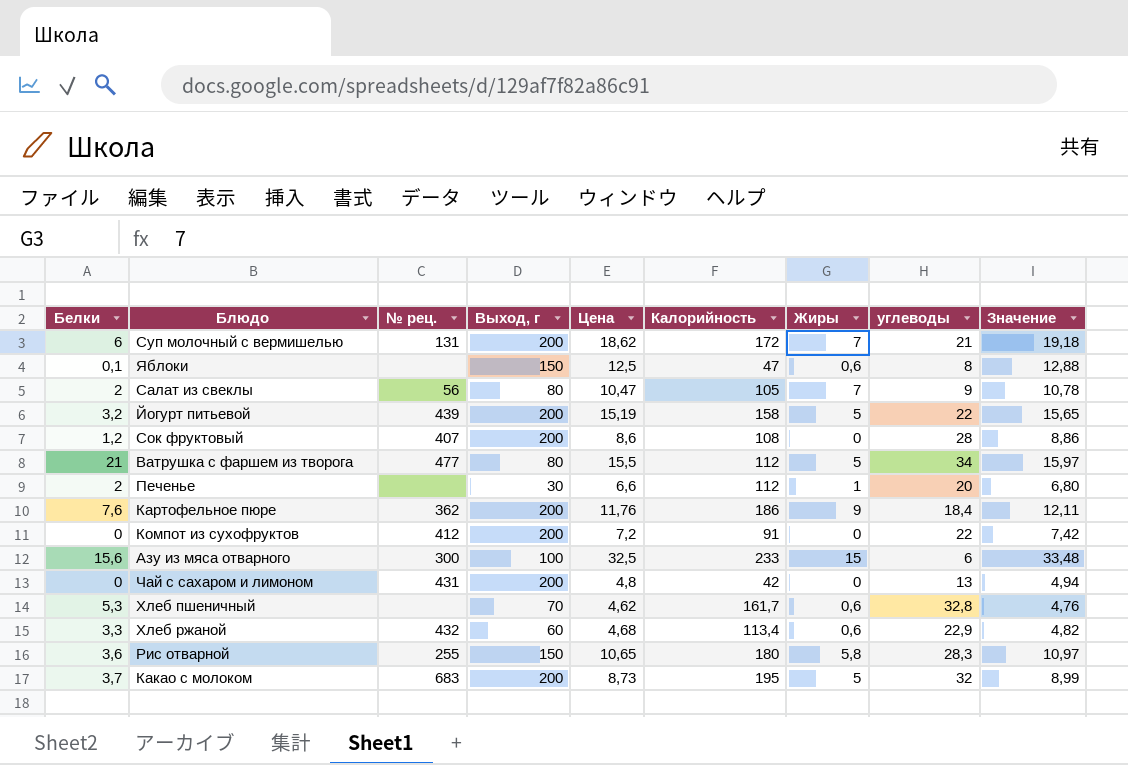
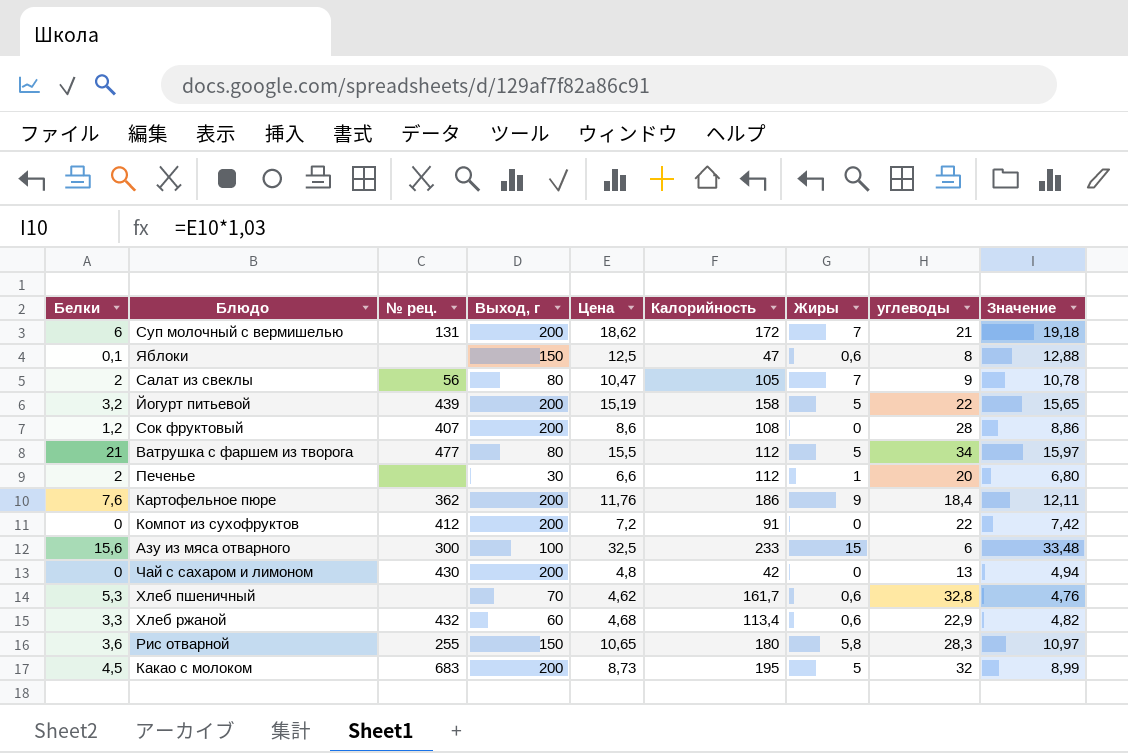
Чай с сахаром и лимоном | № рец.: 431 -> 430
Какао с молоком | Белки: 3,7 -> 4,5

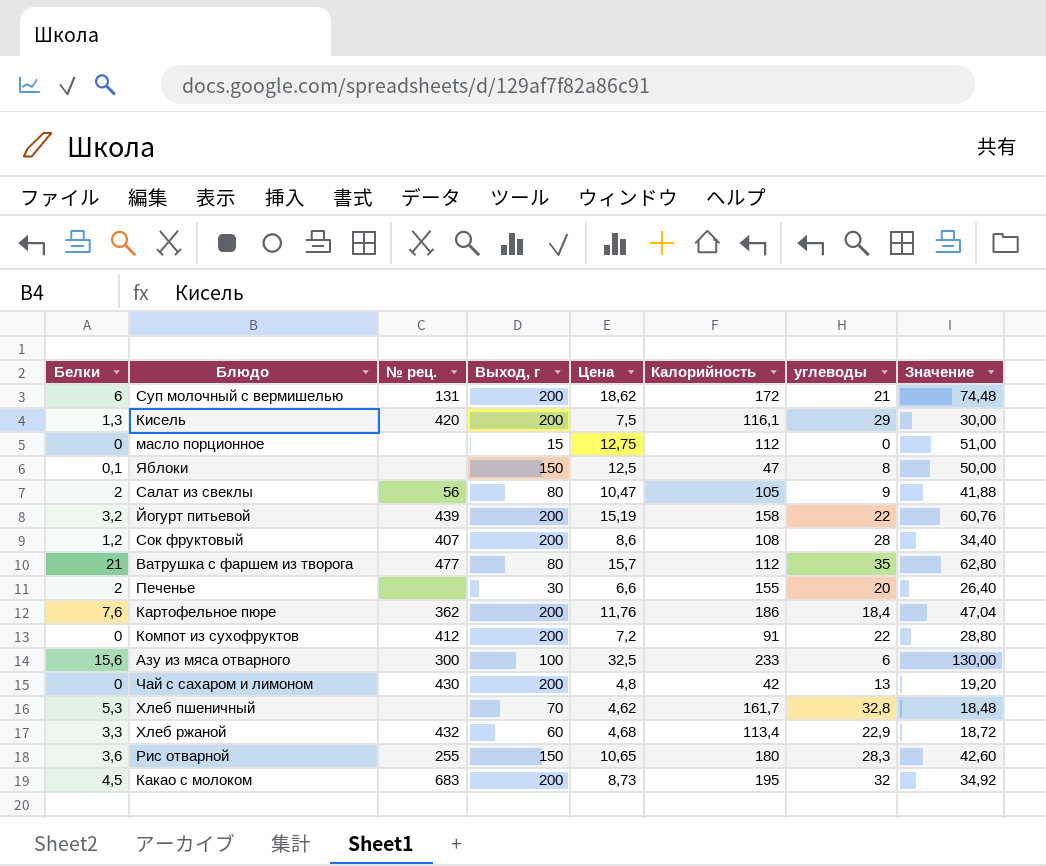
column Жиры | position: 7 -> none
column Значение | formula: [Цена] * 1,03 -> [Цена] * 4
row Кисель: none -> 1,3 | 420 | 200 | 7,5 | 116,1 | 29 | 30,00
row масло порционное: none -> 0 | none | 15 | 12,75 | 112 | 0 | 51,00
Ватрушка с фаршем из творога | Цена: 15,5 -> 15,7
Ватрушка с фаршем из творога | углеводы: 34 -> 35
Печенье | Калорийность: 112 -> 155

